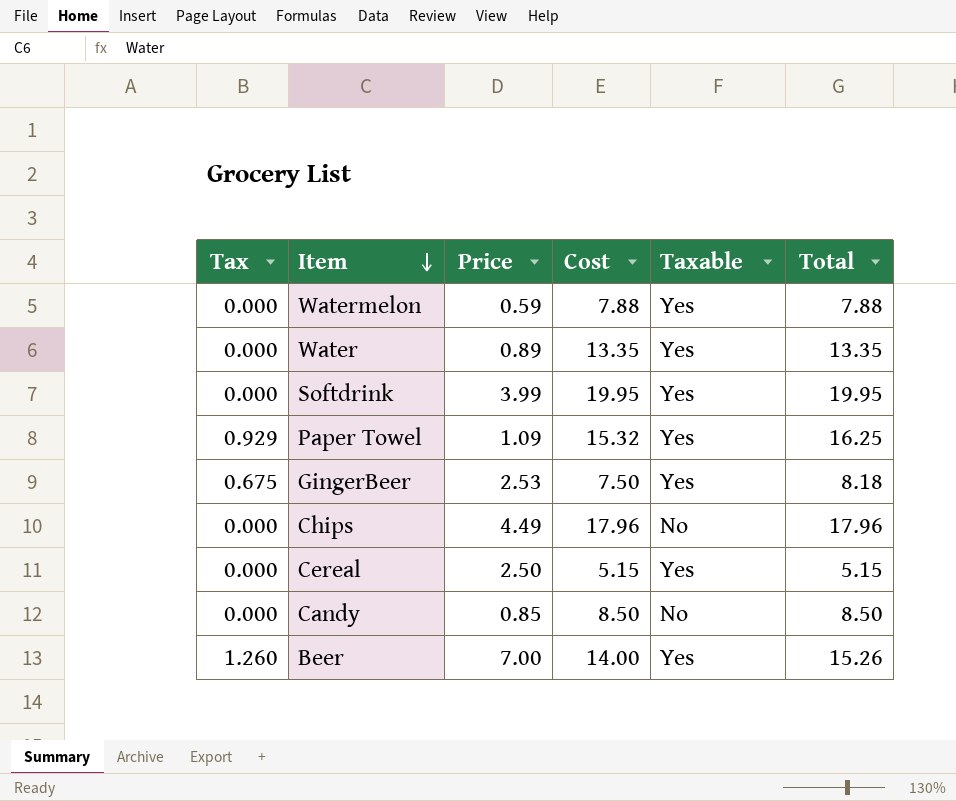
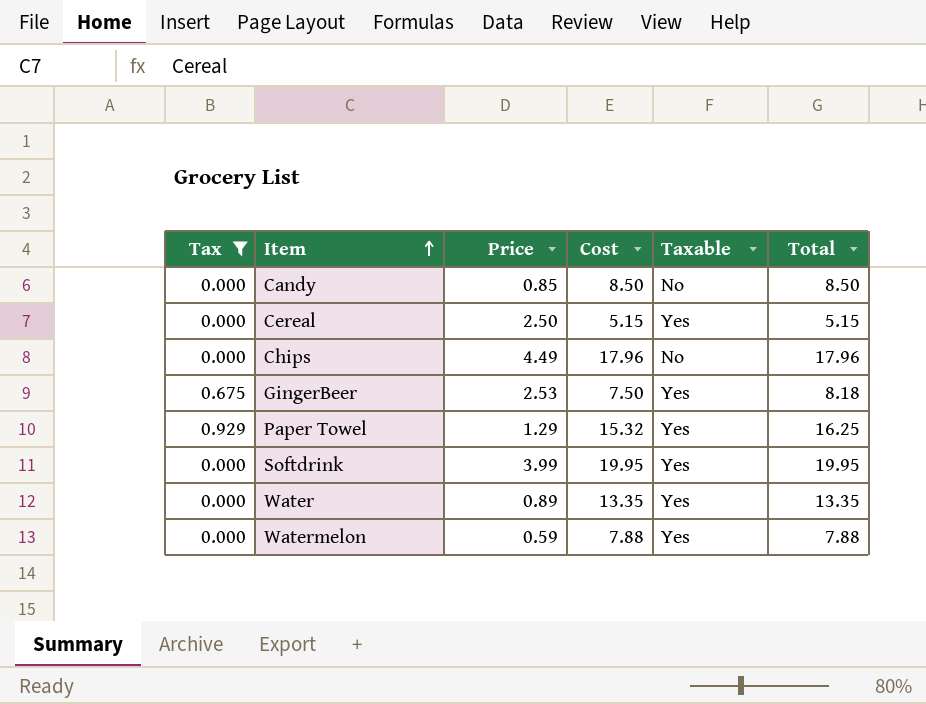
filter: none -> Tax != 1.260
row order: Item descending -> Item ascending
Paper Towel | Price: 1.09 -> 1.29

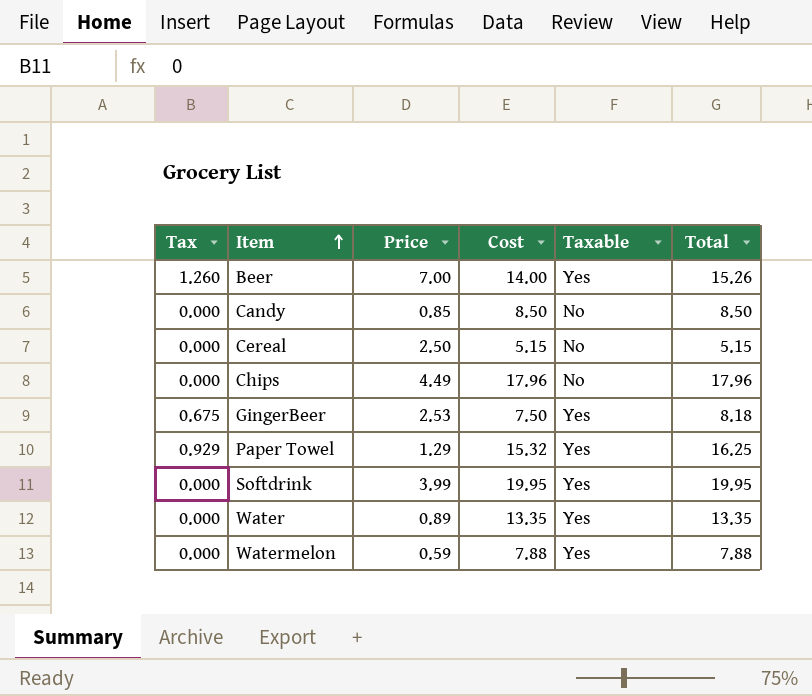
filter: Tax != 1.260 -> none
Cereal | Taxable: Yes -> No

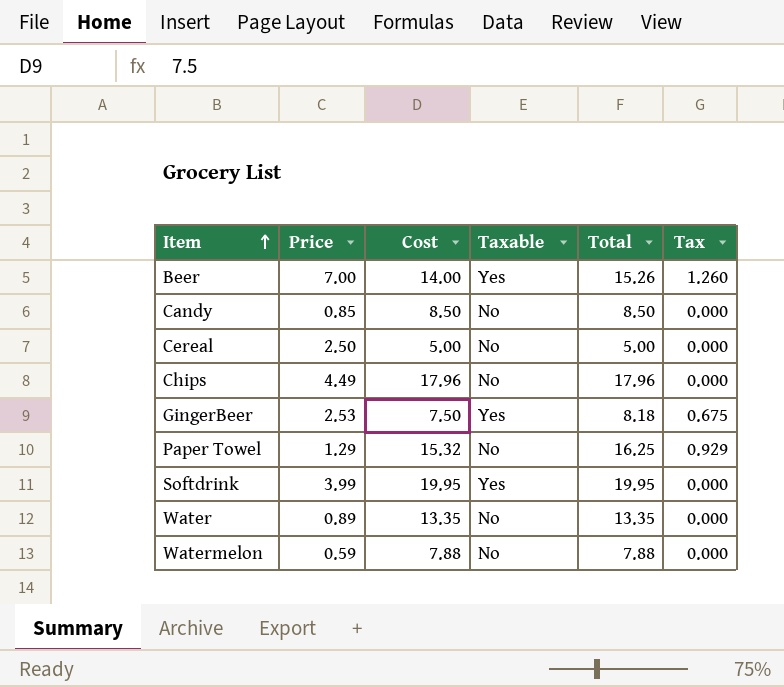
column Tax | position: 1 -> 6
Cereal | Cost: 5.15 -> 5.00
Cereal | Total: 5.15 -> 5.00
Paper Towel | Taxable: Yes -> No
Water | Taxable: Yes -> No
Watermelon | Taxable: Yes -> No

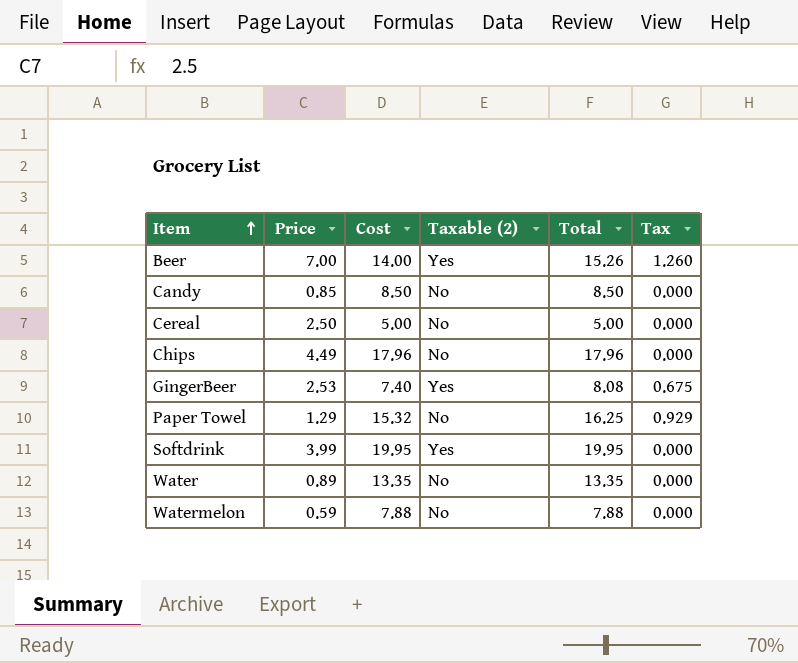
column name: Taxable -> Taxable (2)
GingerBeer | Cost: 7.50 -> 7.40
GingerBeer | Total: 8.18 -> 8.08

